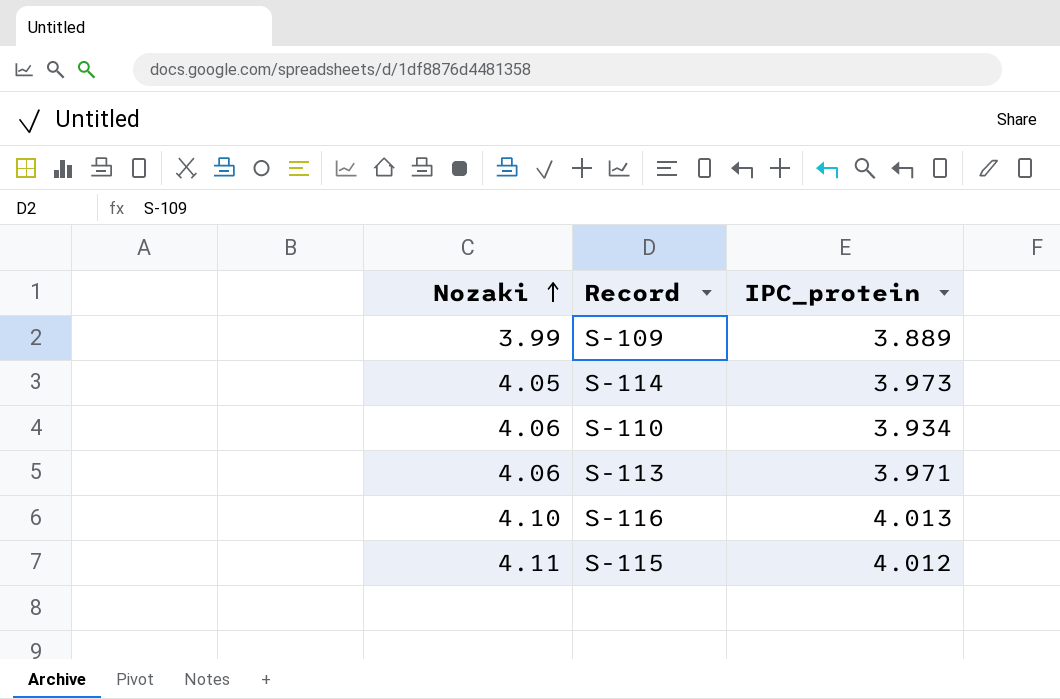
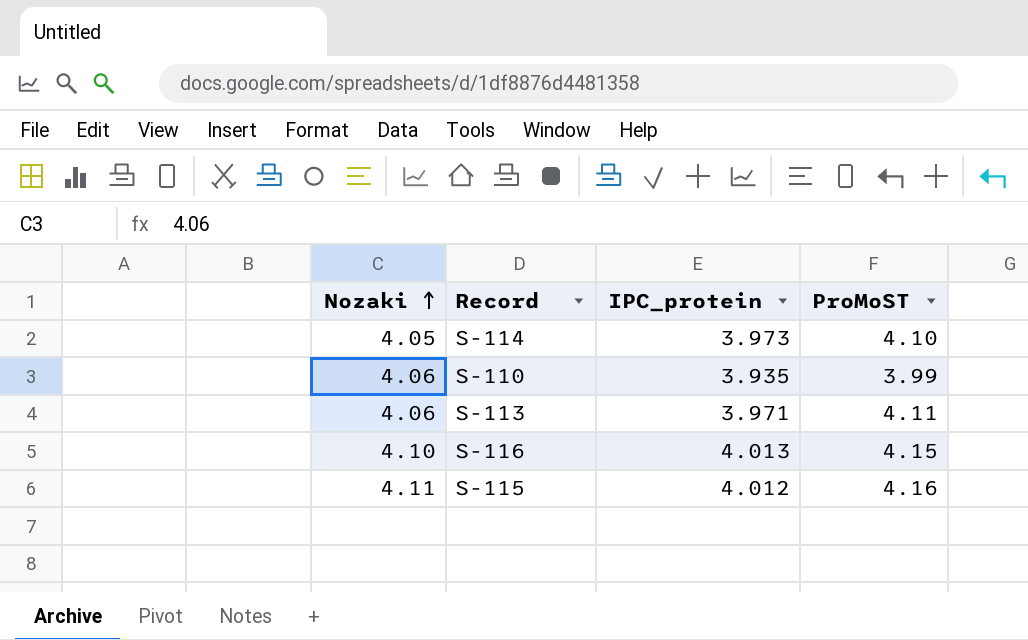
column ProMoST | position: none -> 4
row S-109: 3.99 | 3.889 -> none
S-110 | IPC_protein: 3.934 -> 3.935

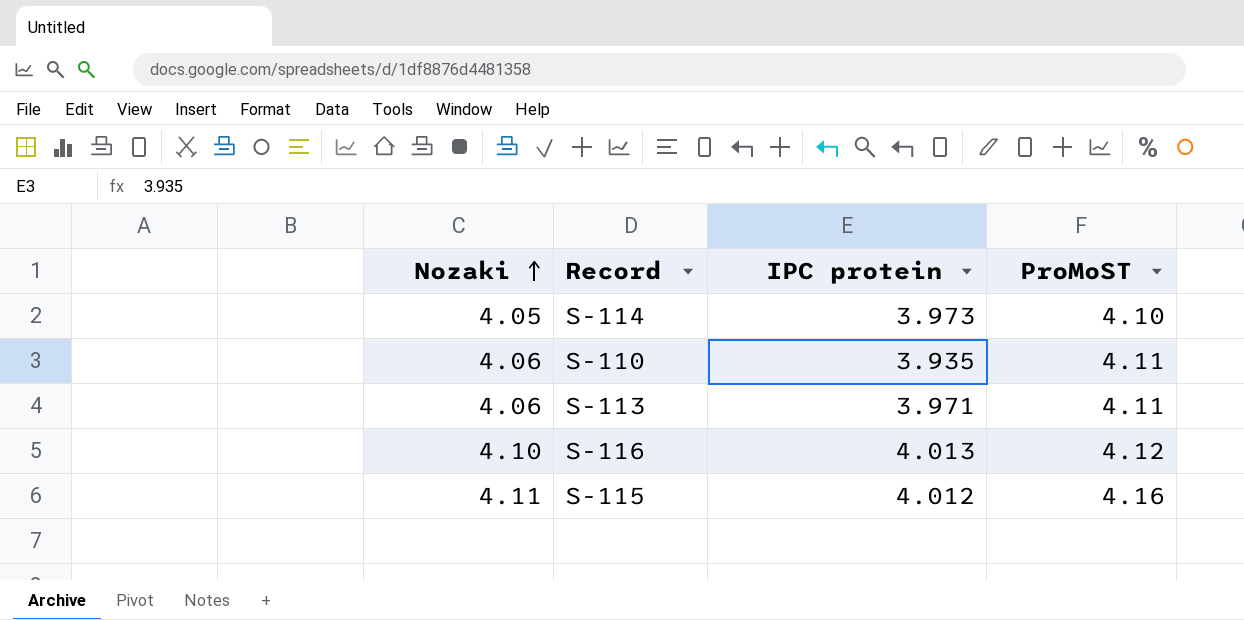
column name: IPC_protein -> IPC protein
S-110 | ProMoST: 3.99 -> 4.11
S-116 | ProMoST: 4.15 -> 4.12

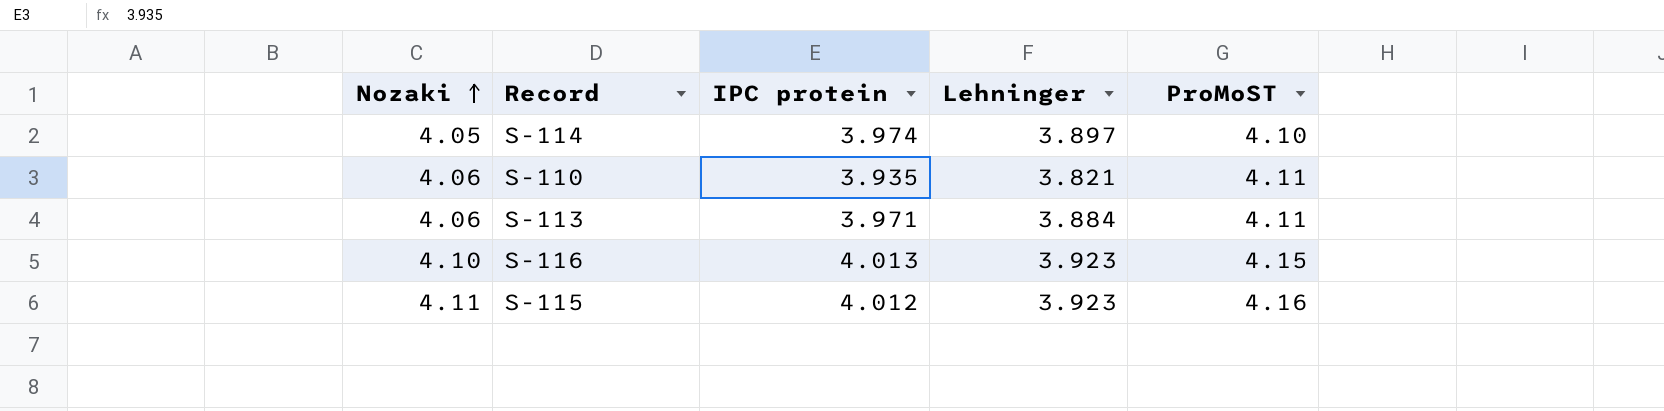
column Lehninger | position: none -> 4
S-114 | IPC protein: 3.973 -> 3.974
S-116 | ProMoST: 4.12 -> 4.15

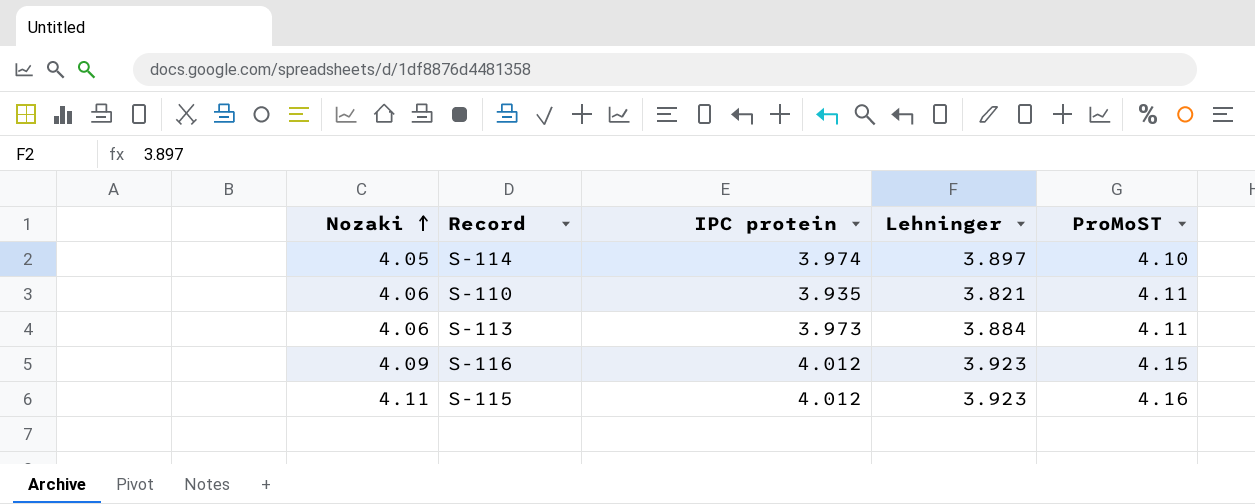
S-113 | IPC protein: 3.971 -> 3.973
S-116 | Nozaki: 4.10 -> 4.09
S-116 | IPC protein: 4.013 -> 4.012

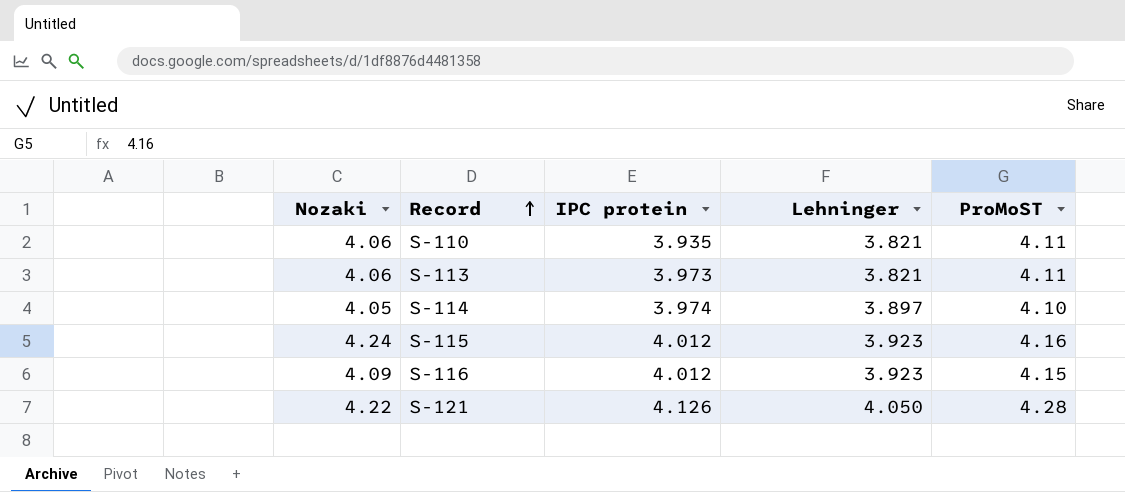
row order: Nozaki ascending -> Record ascending
S-113 | Lehninger: 3.884 -> 3.821
S-115 | Nozaki: 4.11 -> 4.24
row S-121: none -> 4.22 | 4.126 | 4.050 | 4.28

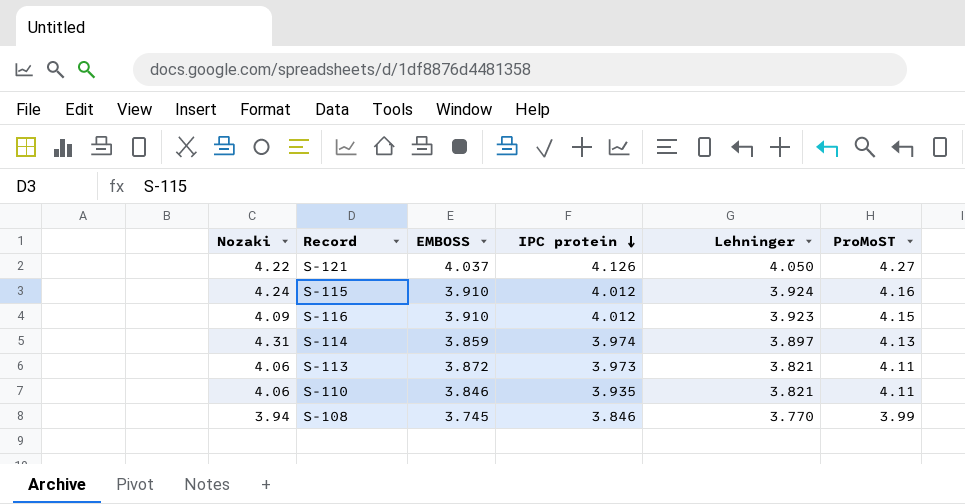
row order: Record ascending -> IPC protein descending
column EMBOSS | position: none -> 3
S-121 | ProMoST: 4.28 -> 4.27
S-115 | Lehninger: 3.923 -> 3.924
S-114 | Nozaki: 4.05 -> 4.31
S-114 | ProMoST: 4.10 -> 4.13
row S-108: none -> 3.94 | 3.745 | 3.846 | 3.770 | 3.99

